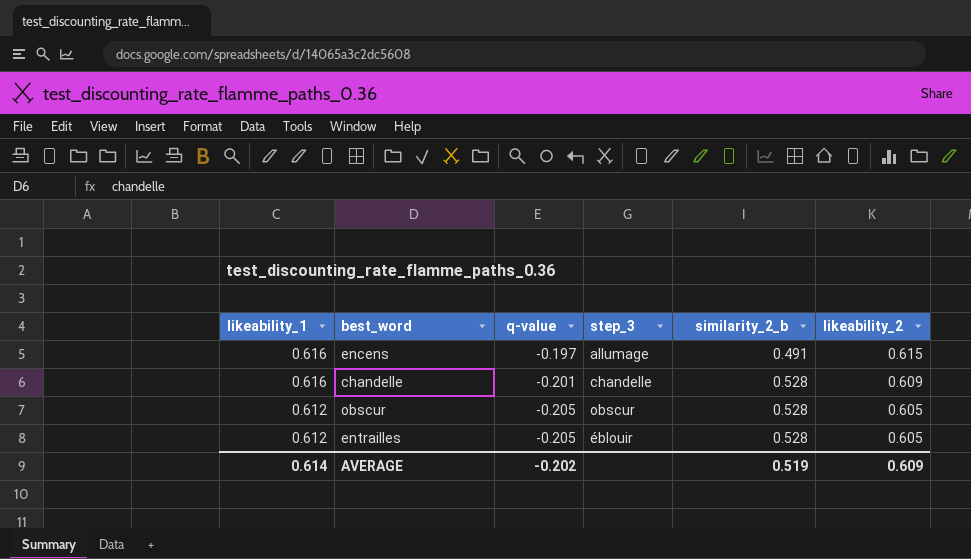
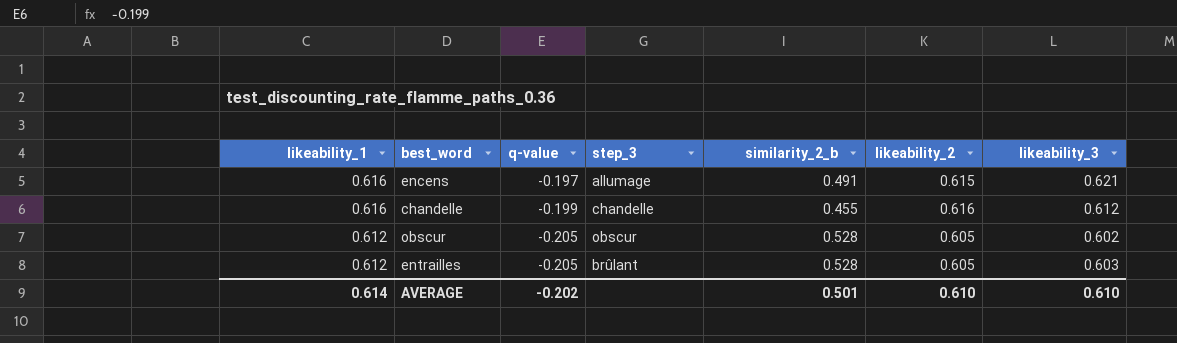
column likeability_3 | position: none -> 7
chandelle | q-value: -0.201 -> -0.199
chandelle | similarity_2_b: 0.528 -> 0.455
chandelle | likeability_2: 0.609 -> 0.616
entrailles | step_3: éblouir -> brûlant
AVERAGE | similarity_2_b: 0.519 -> 0.501
AVERAGE | likeability_2: 0.609 -> 0.610

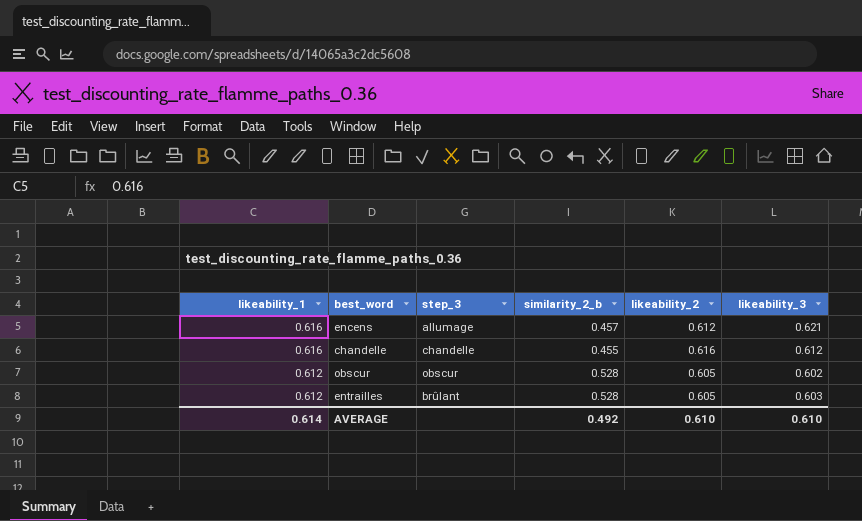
column q-value | position: 3 -> none
encens | similarity_2_b: 0.491 -> 0.457
encens | likeability_2: 0.615 -> 0.612
AVERAGE | similarity_2_b: 0.501 -> 0.492

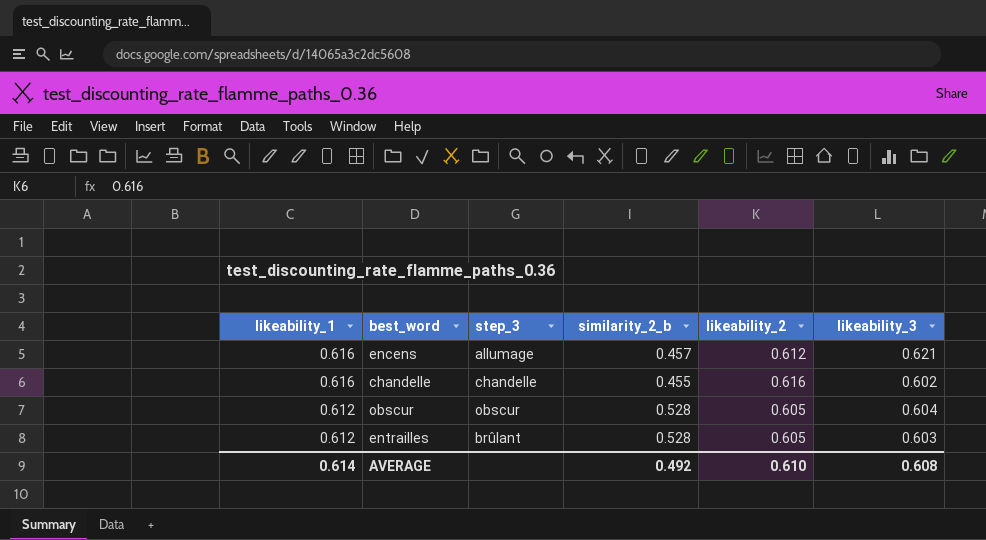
chandelle | likeability_3: 0.612 -> 0.602
obscur | likeability_3: 0.602 -> 0.604
AVERAGE | likeability_3: 0.610 -> 0.608

